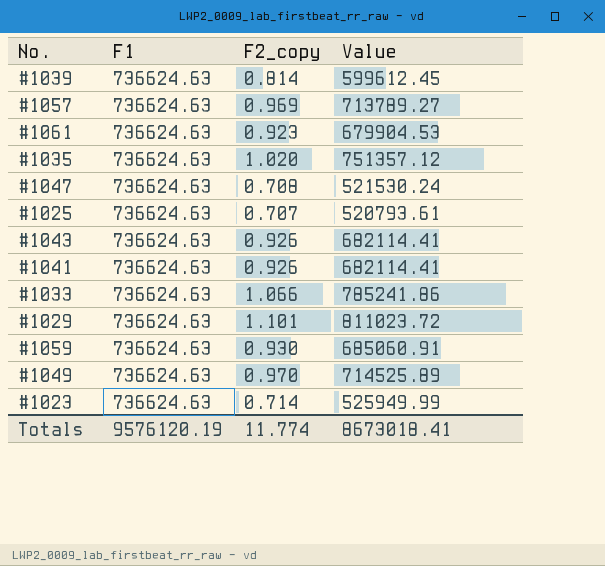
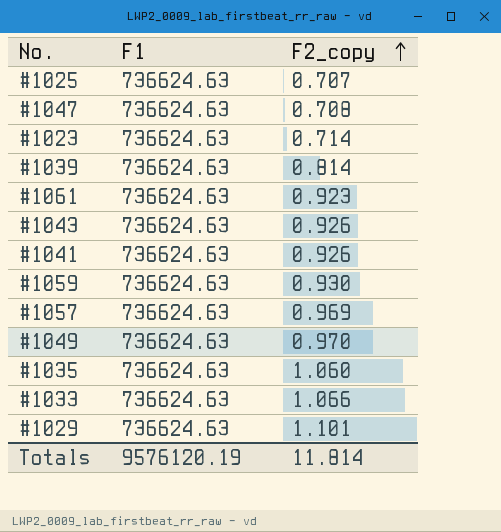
row order: none -> F2_copy ascending
column Value | formula: [F1] * [F2_copy] -> none
#1035 | F2_copy: 1.020 -> 1.060
Totals | F2_copy: 11.774 -> 11.814

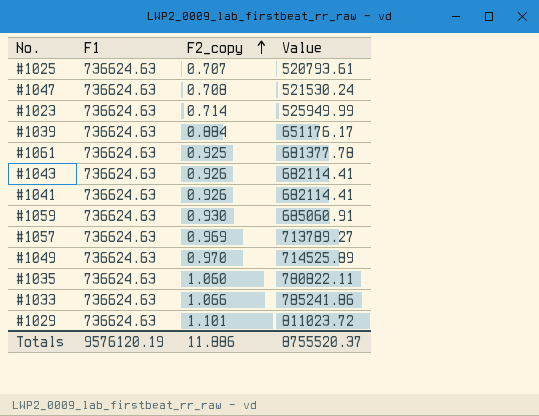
column Value | formula: none -> [F1] * [F2_copy]
#1039 | F2_copy: 0.814 -> 0.884
#1061 | F2_copy: 0.923 -> 0.925
Totals | F2_copy: 11.814 -> 11.886

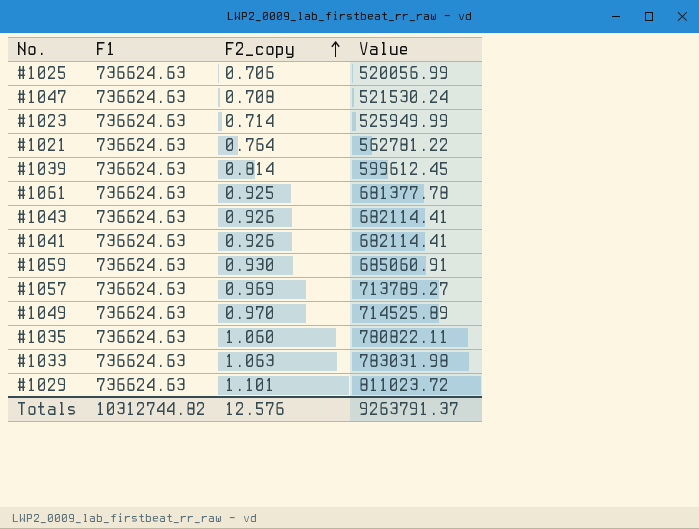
#1025 | F2_copy: 0.707 -> 0.706
#1025 | Value: 520793.61 -> 520056.99
row #1021: none -> 736624.63 | 0.764 | 562781.22
#1039 | F2_copy: 0.884 -> 0.814
#1039 | Value: 651176.17 -> 599612.45
#1033 | F2_copy: 1.066 -> 1.063
#1033 | Value: 785241.86 -> 783031.98
Totals | F1: 9576120.19 -> 10312744.82
Totals | F2_copy: 11.886 -> 12.576
Totals | Value: 8755520.37 -> 9263791.37

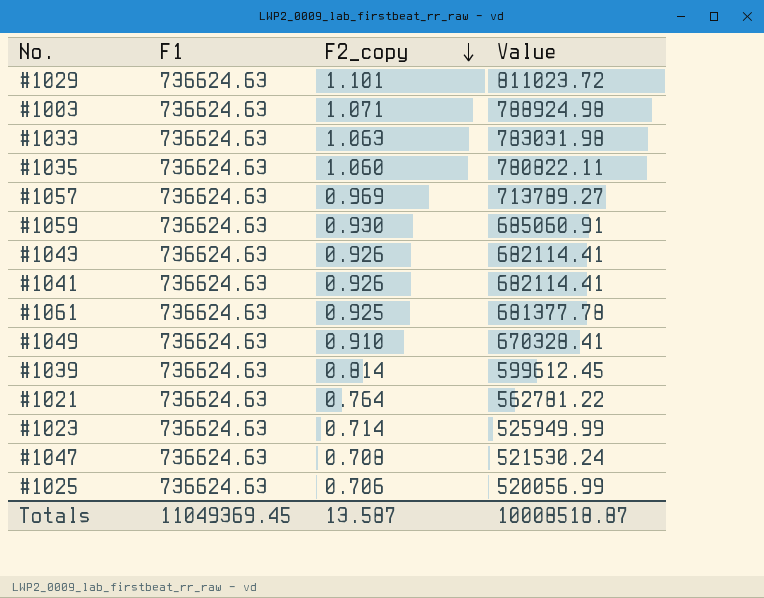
row order: F2_copy ascending -> F2_copy descending
row #1003: none -> 736624.63 | 1.071 | 788924.98
#1049 | F2_copy: 0.970 -> 0.910
#1049 | Value: 714525.89 -> 670328.41
Totals | F1: 10312744.82 -> 11049369.45
Totals | F2_copy: 12.576 -> 13.587
Totals | Value: 9263791.37 -> 10008518.87

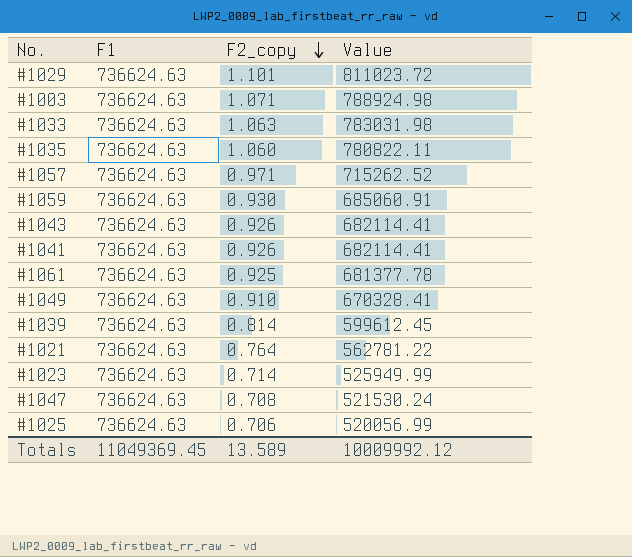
#1057 | F2_copy: 0.969 -> 0.971
#1057 | Value: 713789.27 -> 715262.52
Totals | F2_copy: 13.587 -> 13.589
Totals | Value: 10008518.87 -> 10009992.12

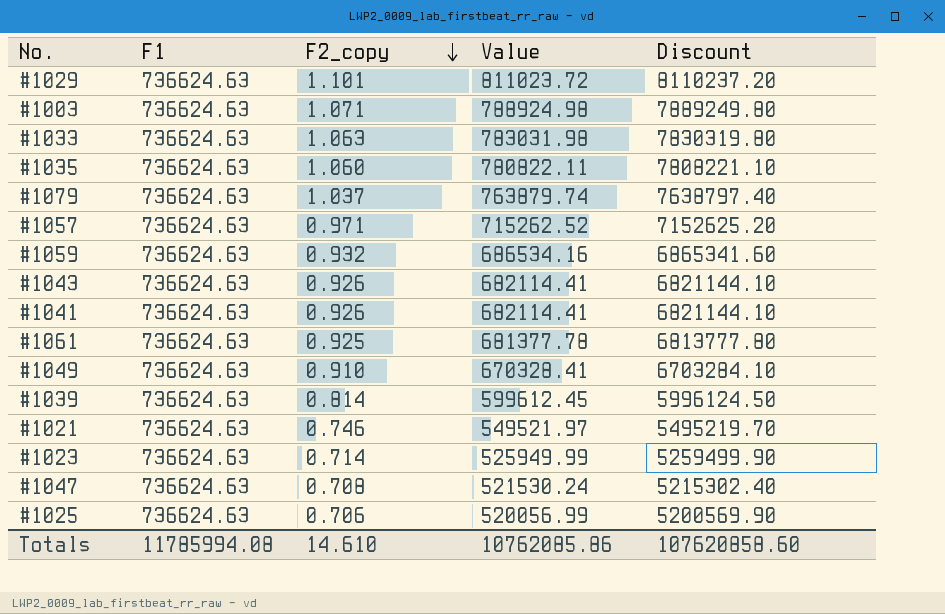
column Discount | formula: none -> [Value] * 10
row #1079: none -> 736624.63 | 1.037 | 763879.74 | 7638797.40
#1059 | F2_copy: 0.930 -> 0.932
#1059 | Value: 685060.91 -> 686534.16
#1021 | F2_copy: 0.764 -> 0.746
#1021 | Value: 562781.22 -> 549521.97
Totals | F1: 11049369.45 -> 11785994.08
Totals | F2_copy: 13.589 -> 14.610
Totals | Value: 10009992.12 -> 10762085.86

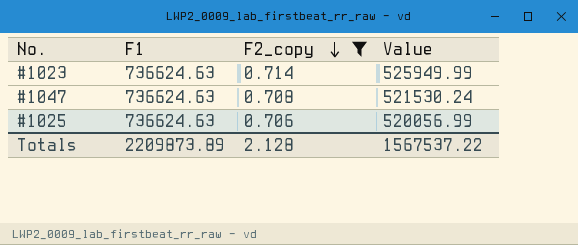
filter: none -> F2_copy <= 0.714
column Discount | formula: [Value] * 10 -> none
Totals | F1: 11785994.08 -> 2209873.89
Totals | F2_copy: 14.610 -> 2.128
Totals | Value: 10762085.86 -> 1567537.22

